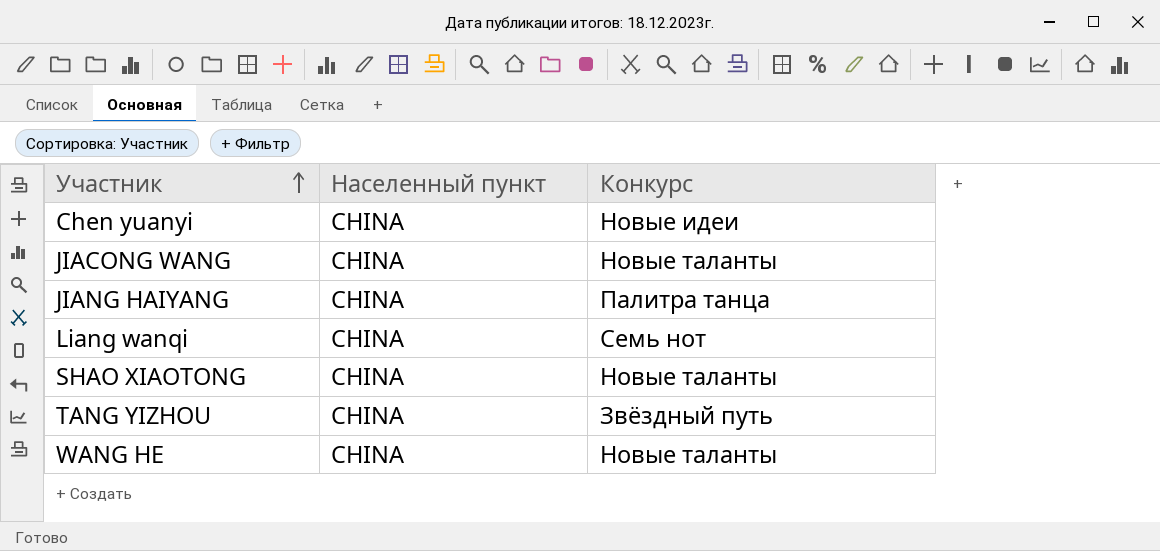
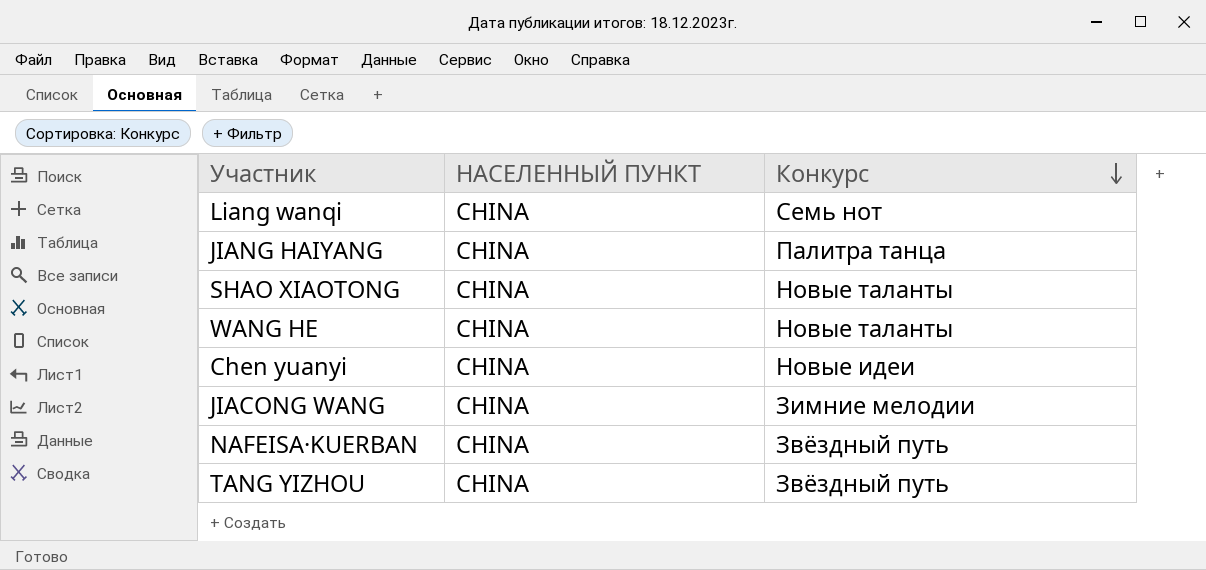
row order: Участник ascending -> Конкурс descending
column name: Населенный пункт -> НАСЕЛЕННЫЙ ПУНКТ
JIACONG WANG | Конкурс: Новые таланты -> Зимние мелодии
row NAFEISA·KUERBAN: none -> CHINA | Звёздный путь

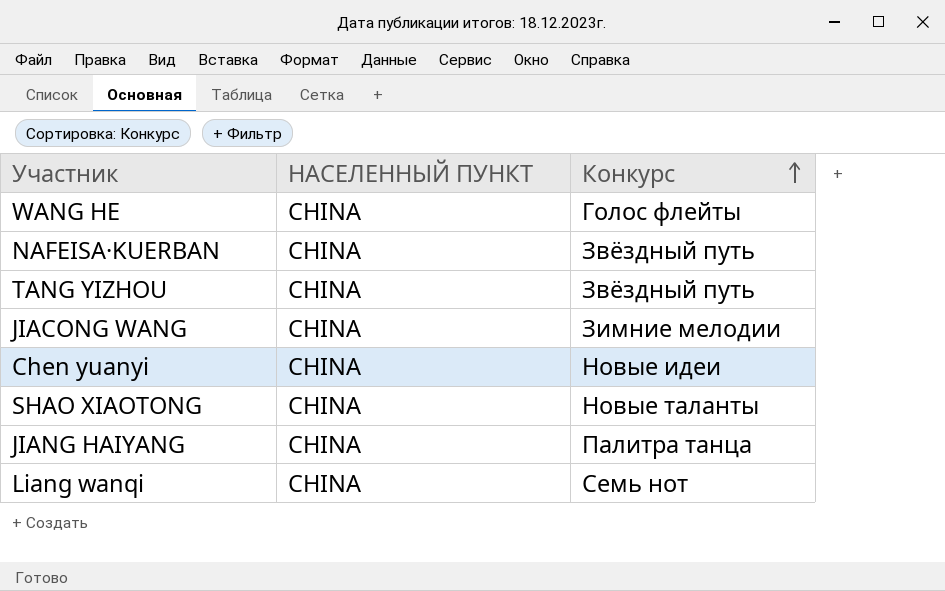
row order: Конкурс descending -> Конкурс ascending
WANG HE | Конкурс: Новые таланты -> Голос флейты

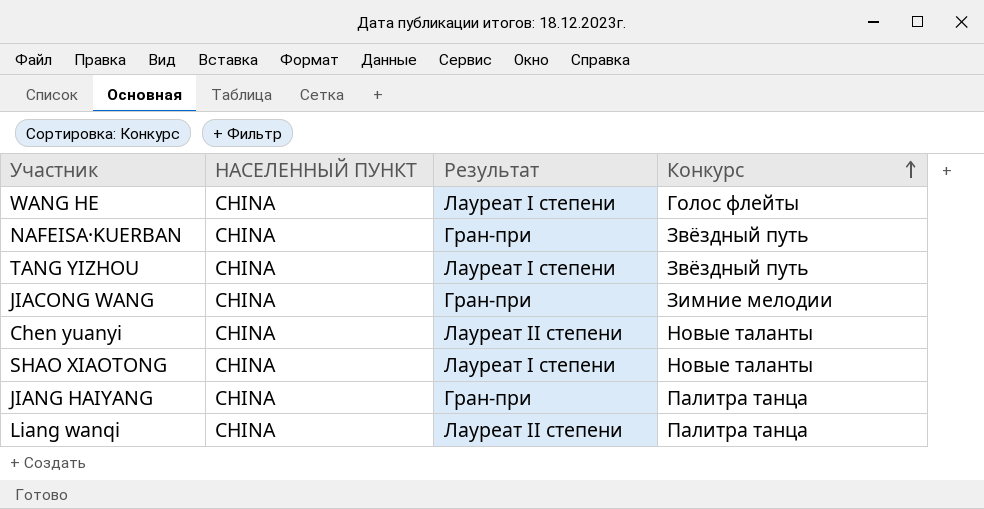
column Результат | position: none -> 3
Chen yuanyi | Конкурс: Новые идеи -> Новые таланты
Liang wanqi | Конкурс: Семь нот -> Палитра танца

